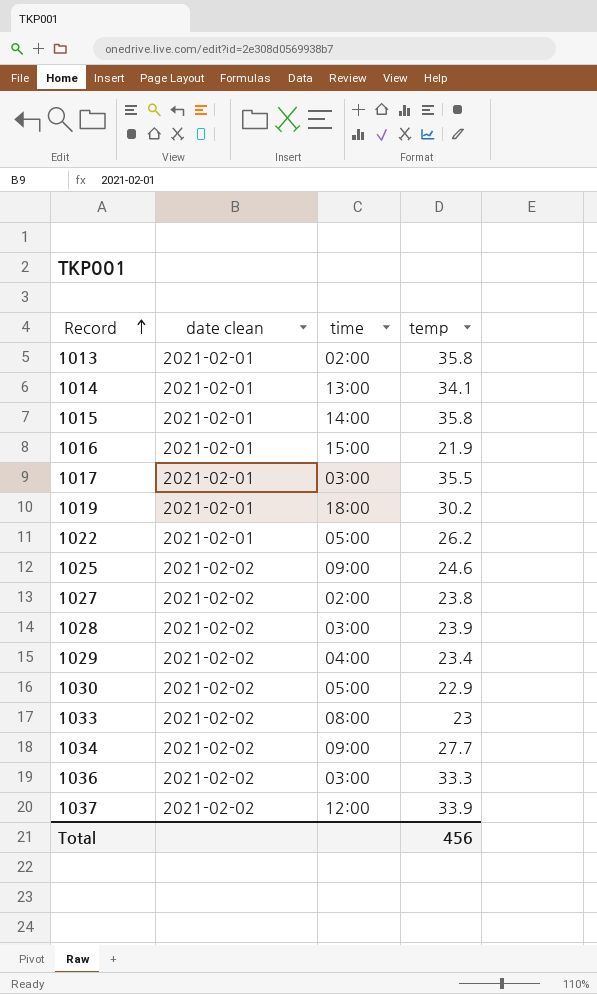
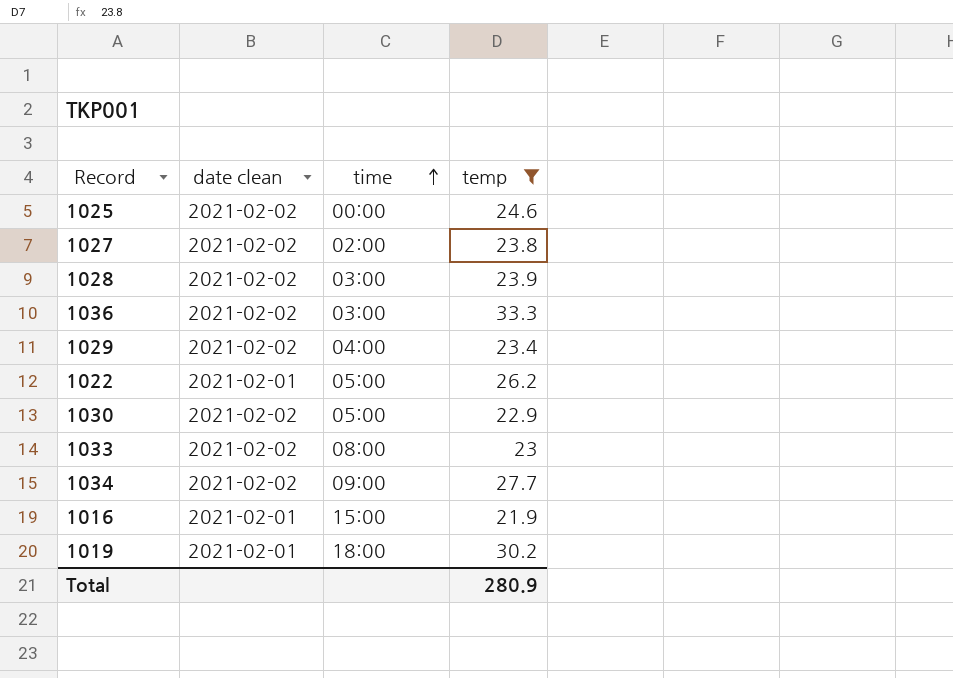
filter: none -> temp <= 33.3
row order: Record ascending -> time ascending
1025 | time: 09:00 -> 00:00
Total | temp: 456 -> 280.9

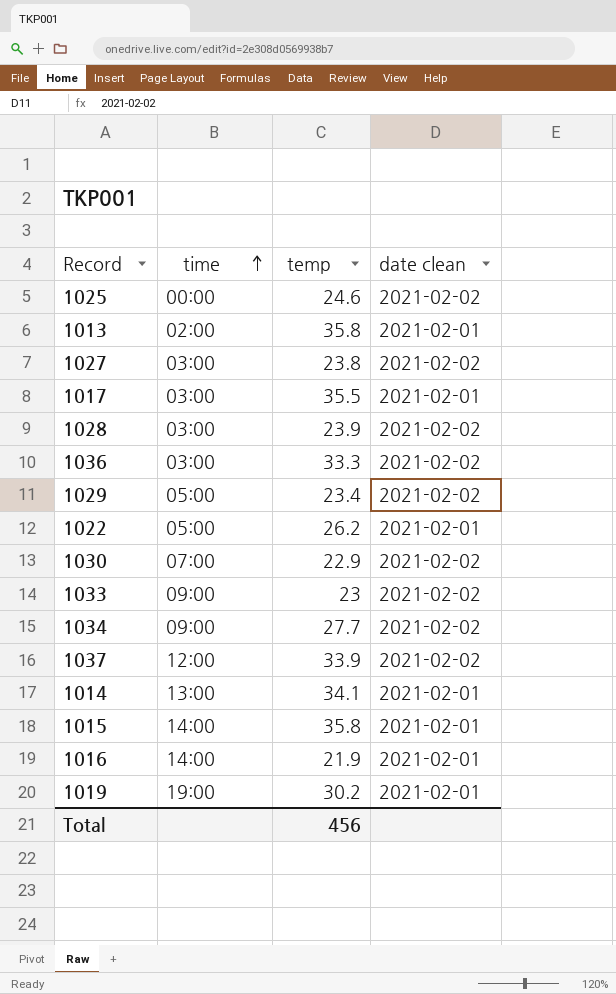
filter: temp <= 33.3 -> none
column date clean | position: 2 -> 4
1027 | time: 02:00 -> 03:00
1029 | time: 04:00 -> 05:00
1030 | time: 05:00 -> 07:00
1033 | time: 08:00 -> 09:00
1016 | time: 15:00 -> 14:00
1019 | time: 18:00 -> 19:00
Total | temp: 280.9 -> 456

